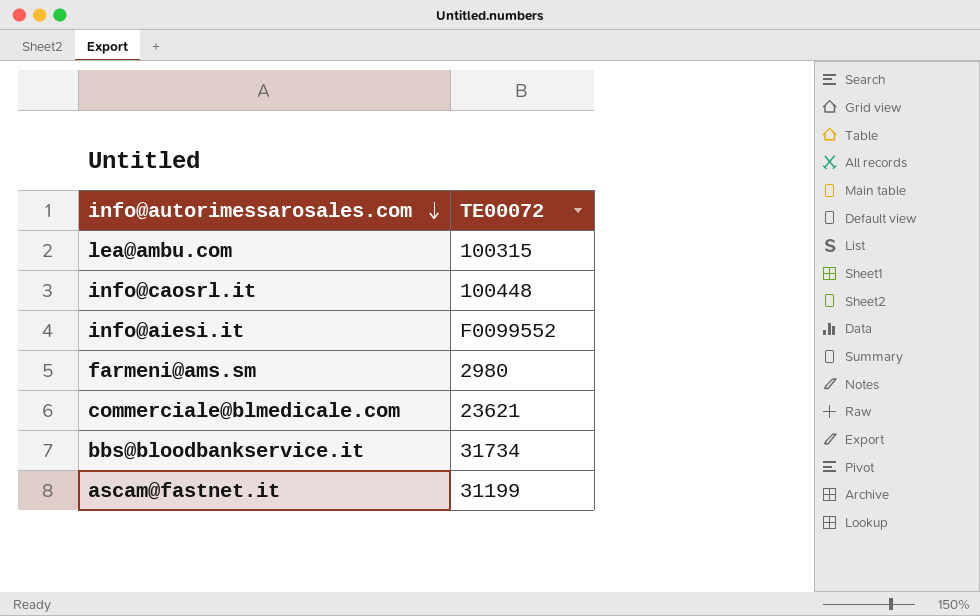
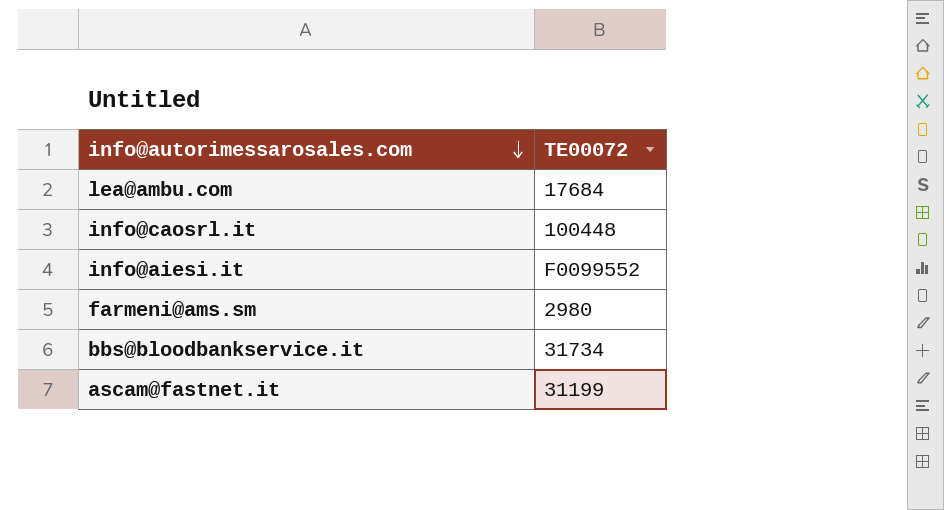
row commerciale@blmedicale.com: 23621 -> none
lea@ambu.com | TE00072: 100315 -> 17684

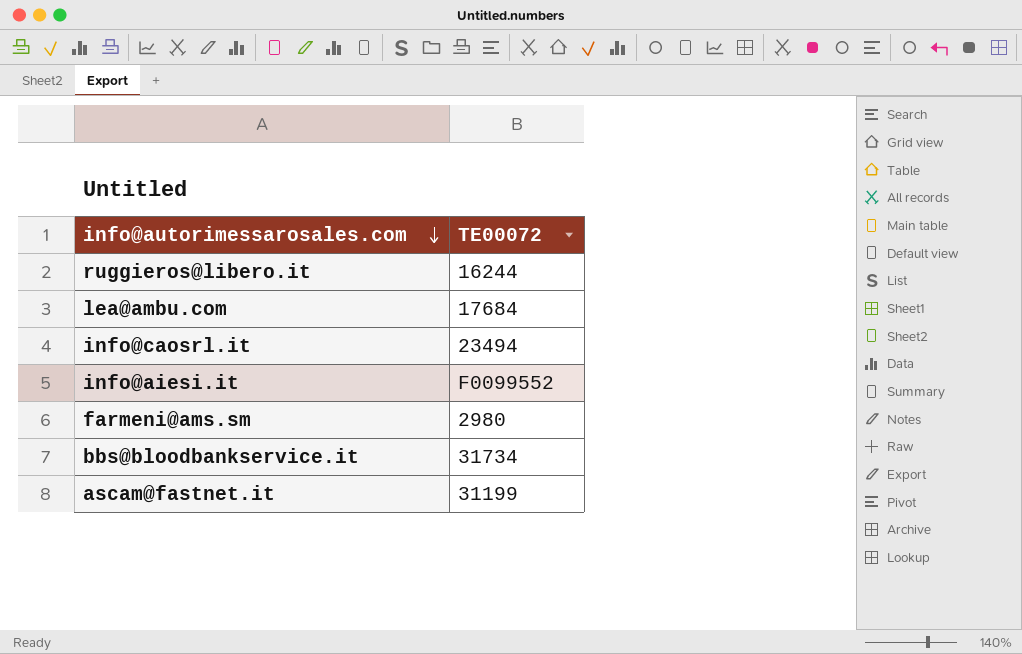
row ruggieros@libero.it: none -> 16244
info@caosrl.it | TE00072: 100448 -> 23494

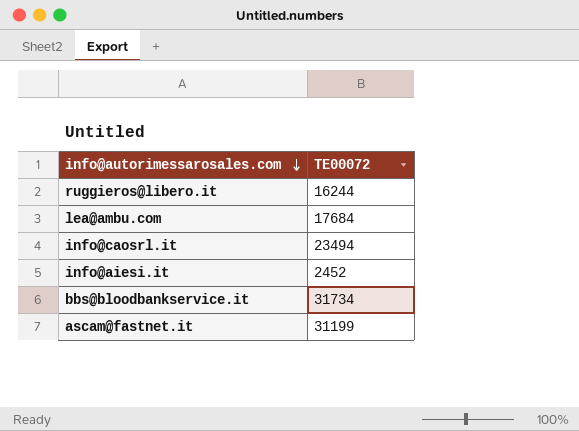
row farmeni@ams.sm: 2980 -> none
info@aiesi.it | TE00072: F0099552 -> 2452

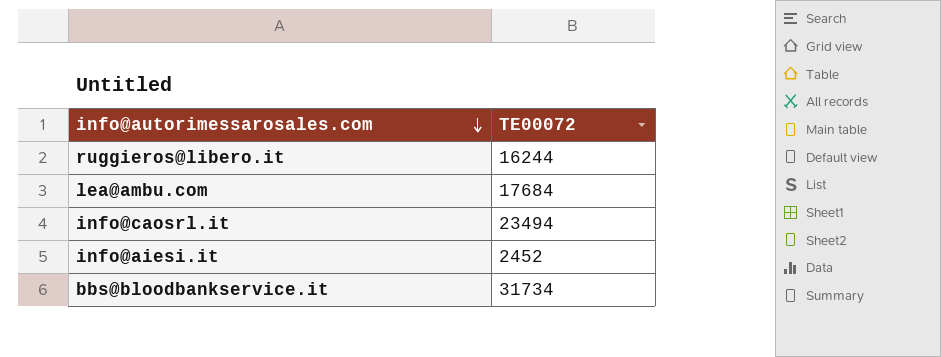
row ascam@fastnet.it: 31199 -> none

